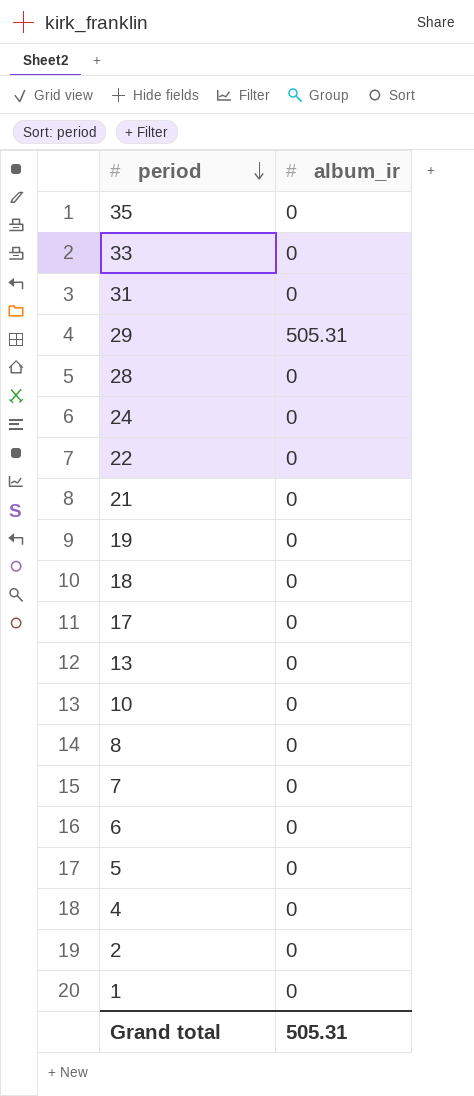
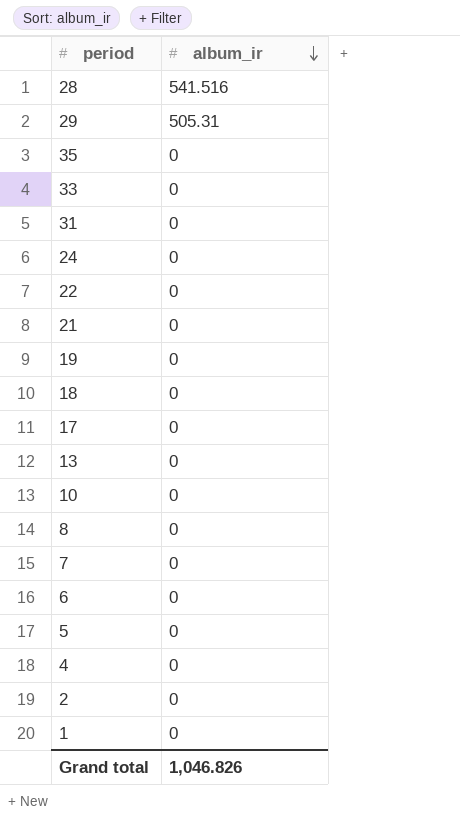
row order: period descending -> album_ir descending
28 | album_ir: 0 -> 541.516
Grand total | album_ir: 505.31 -> 1,046.826

